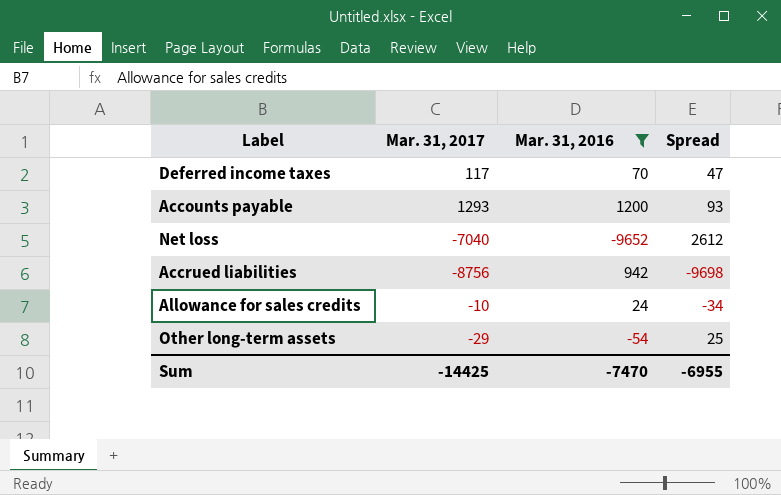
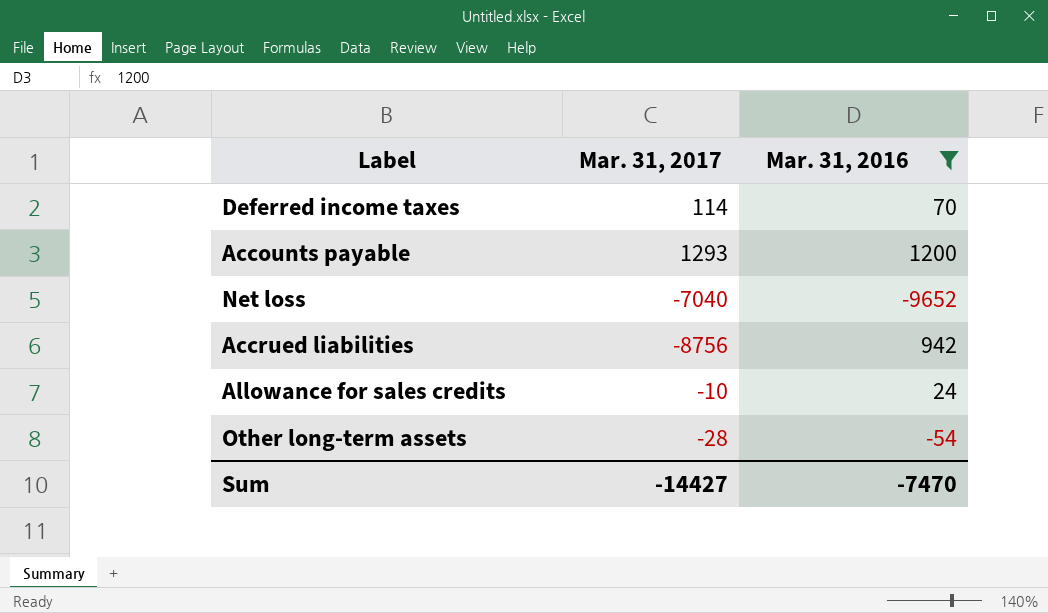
column Spread | formula: [Mar. 31, 2017] - [Mar. 31, 2016] -> none
Deferred income taxes | Mar. 31, 2017: 117 -> 114
Other long-term assets | Mar. 31, 2017: -29 -> -28
Sum | Mar. 31, 2017: -14425 -> -14427

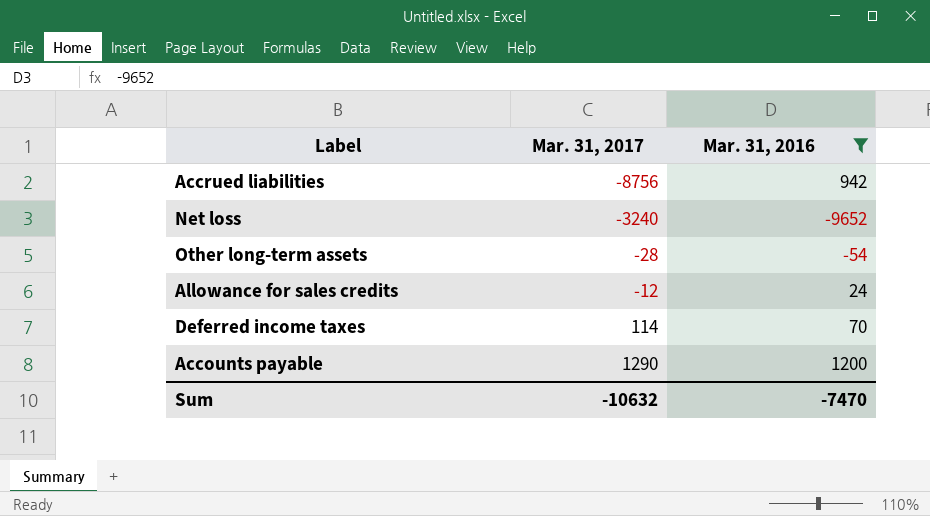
row order: none -> Mar. 31, 2017 ascending
Net loss | Mar. 31, 2017: -7040 -> -3240
Allowance for sales credits | Mar. 31, 2017: -10 -> -12
Accounts payable | Mar. 31, 2017: 1293 -> 1290
Sum | Mar. 31, 2017: -14427 -> -10632

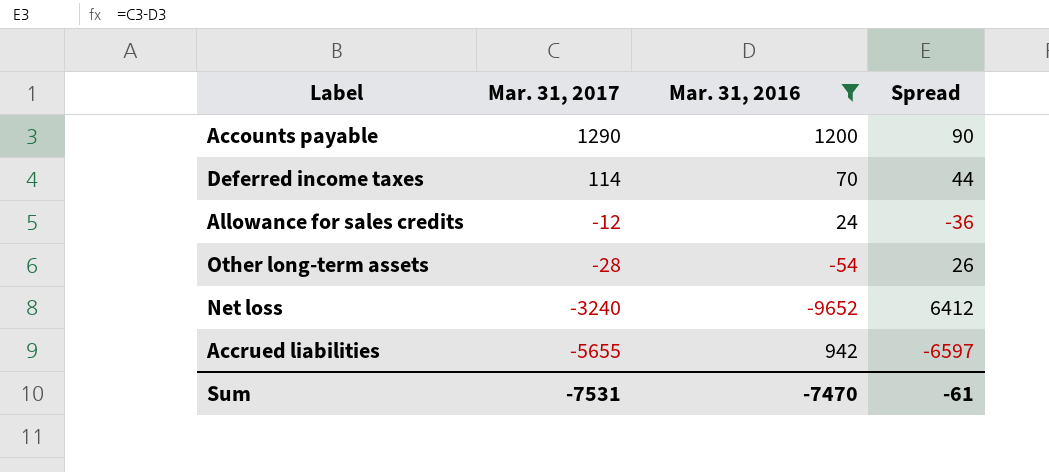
row order: Mar. 31, 2017 ascending -> Mar. 31, 2017 descending
column Spread | formula: none -> [Mar. 31, 2017] - [Mar. 31, 2016]
Accrued liabilities | Mar. 31, 2017: -8756 -> -5655
Sum | Mar. 31, 2017: -10632 -> -7531

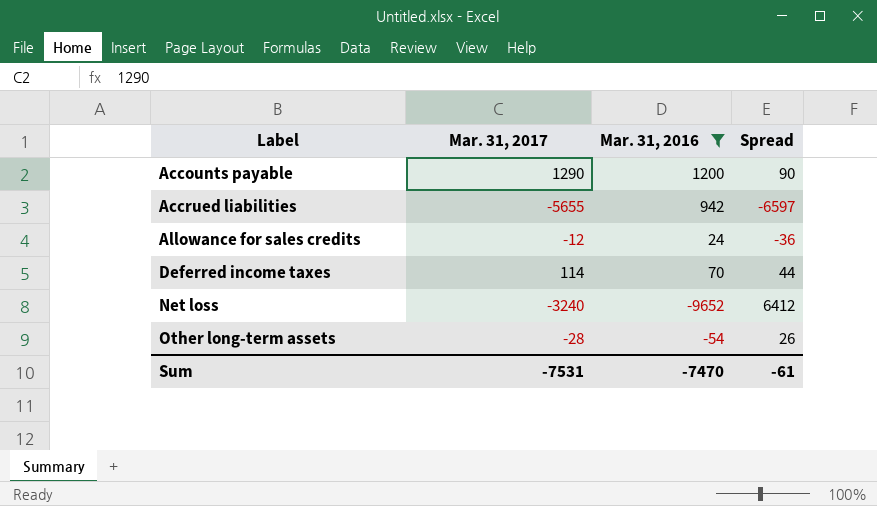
row order: Mar. 31, 2017 descending -> Label ascending

